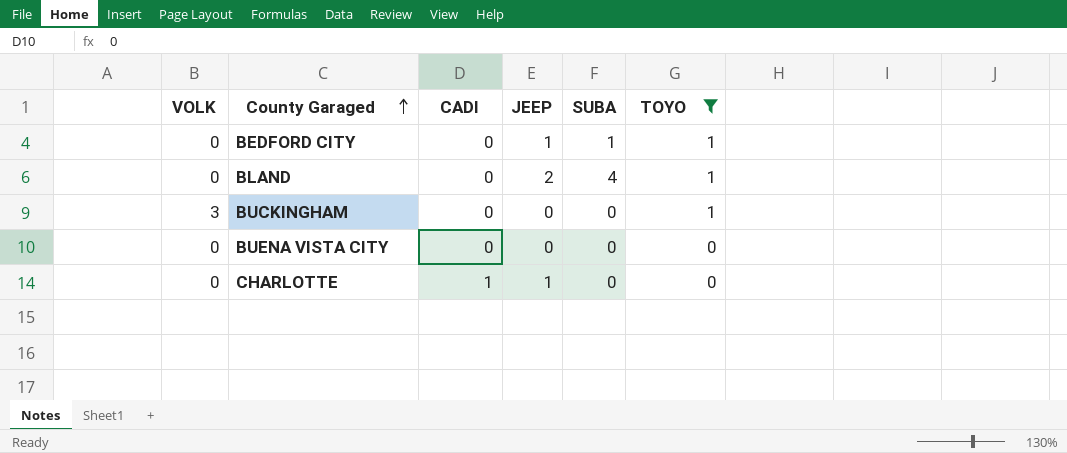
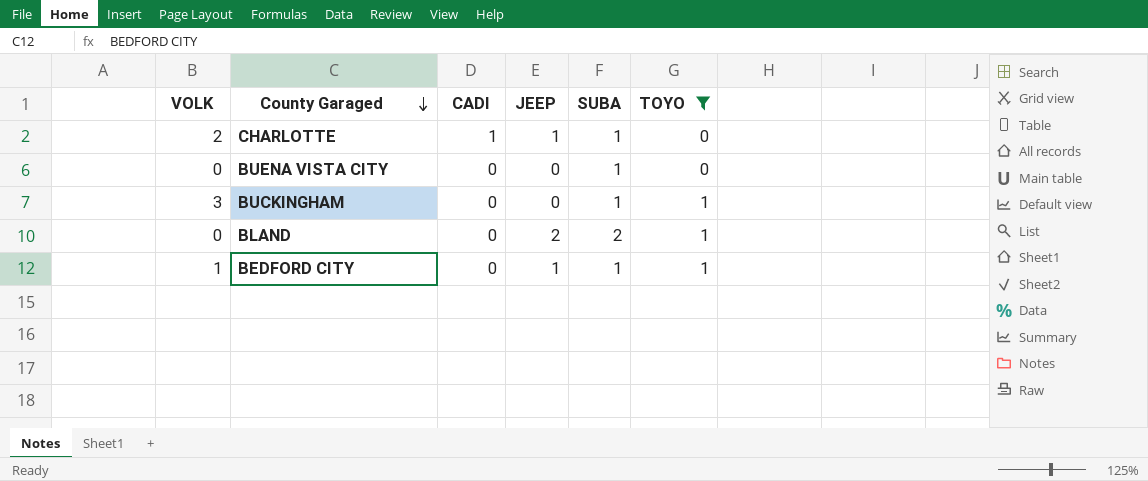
row order: County Garaged ascending -> County Garaged descending
CHARLOTTE | VOLK: 0 -> 2
CHARLOTTE | SUBA: 0 -> 1
BUENA VISTA CITY | SUBA: 0 -> 1
BUCKINGHAM | SUBA: 0 -> 1
BLAND | SUBA: 4 -> 2
BEDFORD CITY | VOLK: 0 -> 1

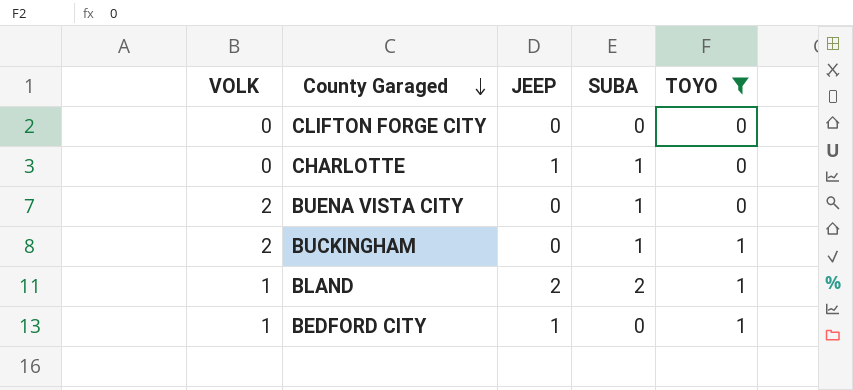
column CADI | position: 3 -> none
row CLIFTON FORGE CITY: none -> 0 | 0 | 0 | 0
CHARLOTTE | VOLK: 2 -> 0
BUENA VISTA CITY | VOLK: 0 -> 2
BUCKINGHAM | VOLK: 3 -> 2
BLAND | VOLK: 0 -> 1
BEDFORD CITY | SUBA: 1 -> 0

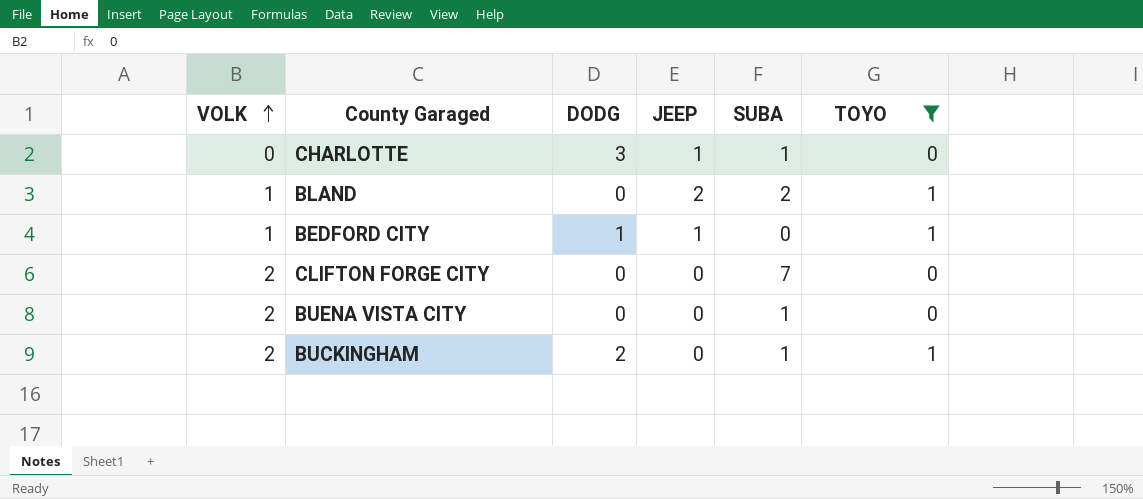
row order: County Garaged descending -> VOLK ascending
column DODG | position: none -> 3
CLIFTON FORGE CITY | VOLK: 0 -> 2
CLIFTON FORGE CITY | SUBA: 0 -> 7

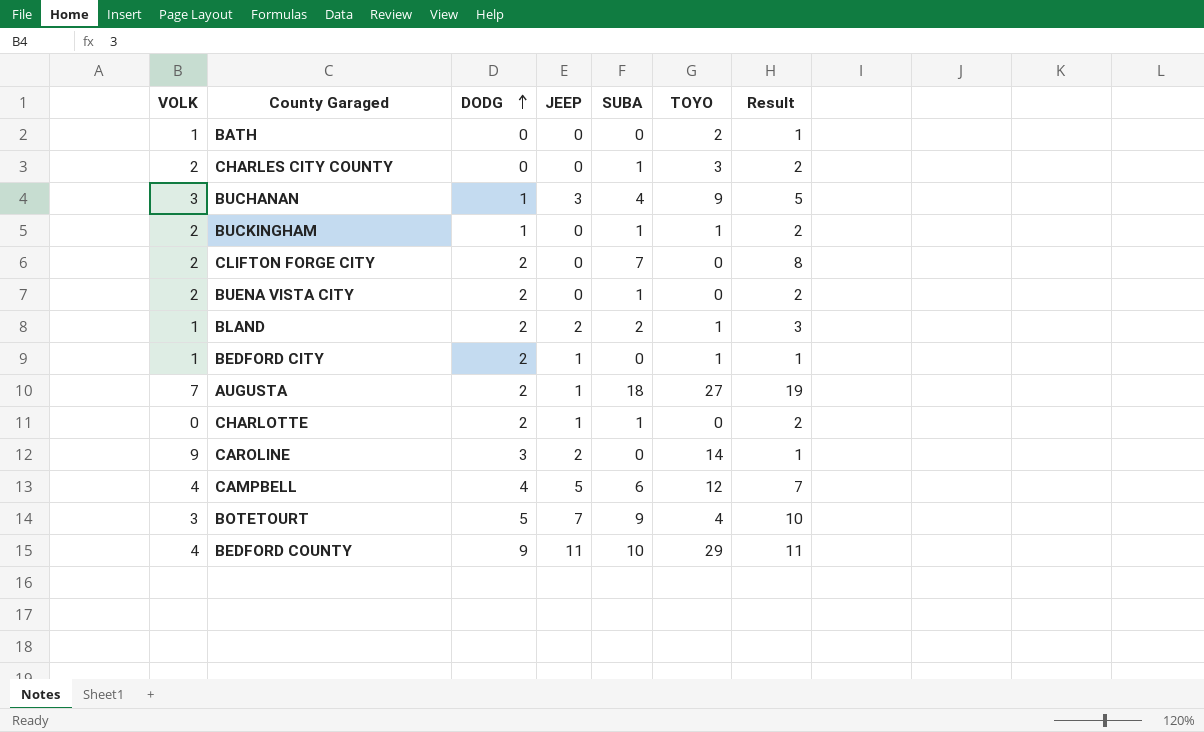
filter: TOYO <= 1 -> none
row order: VOLK ascending -> DODG ascending
column Result | formula: none -> [SUBA] + 1
BUCKINGHAM | DODG: 2 -> 1
CLIFTON FORGE CITY | DODG: 0 -> 2
BUENA VISTA CITY | DODG: 0 -> 2
BLAND | DODG: 0 -> 2
BEDFORD CITY | DODG: 1 -> 2
CHARLOTTE | DODG: 3 -> 2

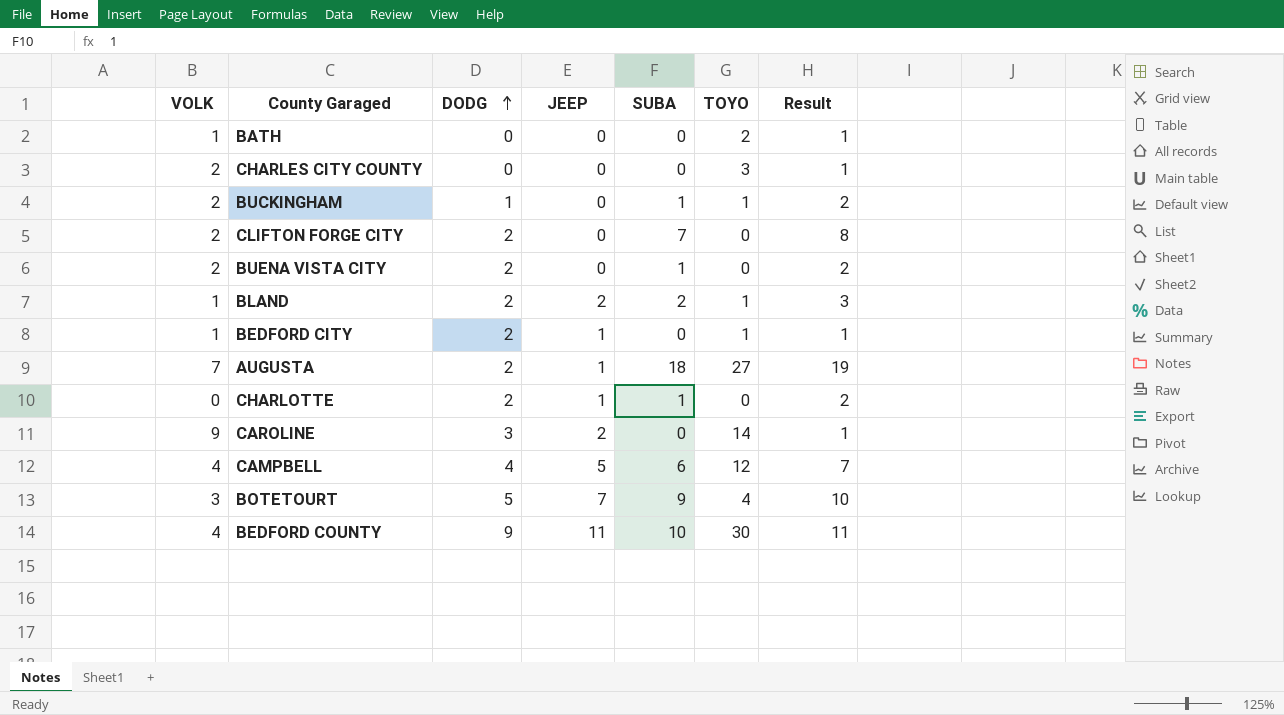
row BUCHANAN: 3 | 1 | 3 | 4 | 9 | 5 -> none
CHARLES CITY COUNTY | SUBA: 1 -> 0
CHARLES CITY COUNTY | Result: 2 -> 1
BEDFORD COUNTY | TOYO: 29 -> 30

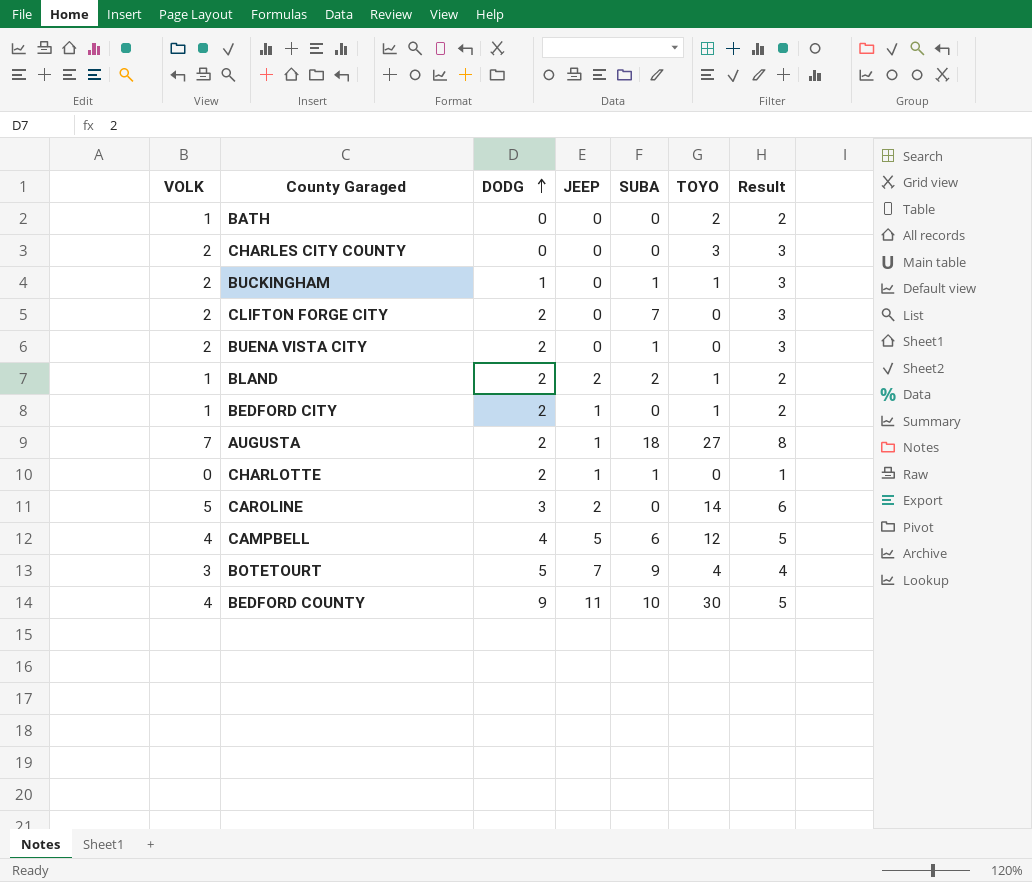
column Result | formula: [SUBA] + 1 -> [VOLK] + 1
CAROLINE | VOLK: 9 -> 5

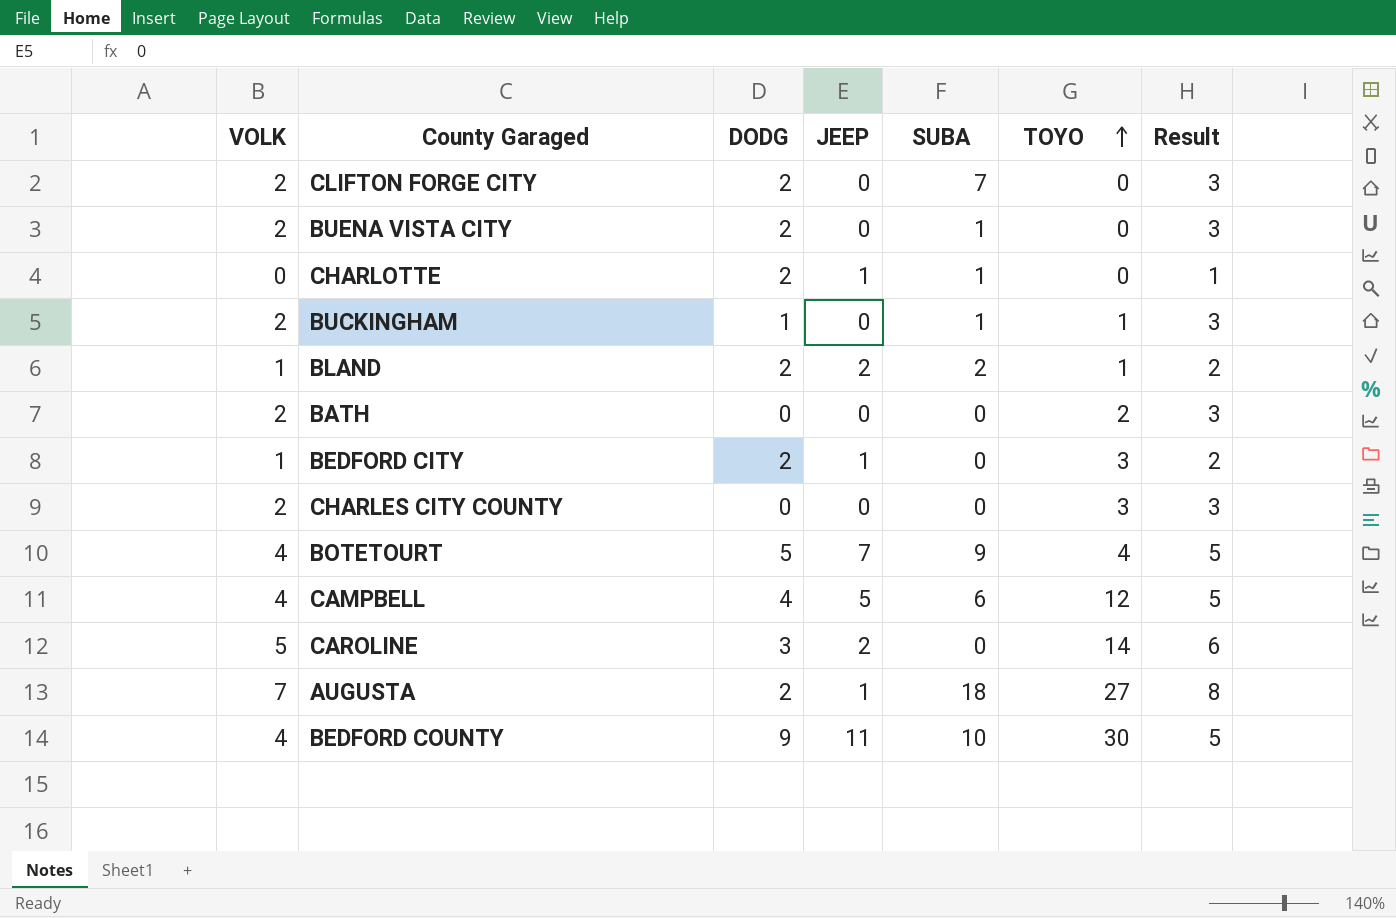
row order: DODG ascending -> TOYO ascending
BATH | VOLK: 1 -> 2
BATH | Result: 2 -> 3
BEDFORD CITY | TOYO: 1 -> 3
BOTETOURT | VOLK: 3 -> 4
BOTETOURT | Result: 4 -> 5

